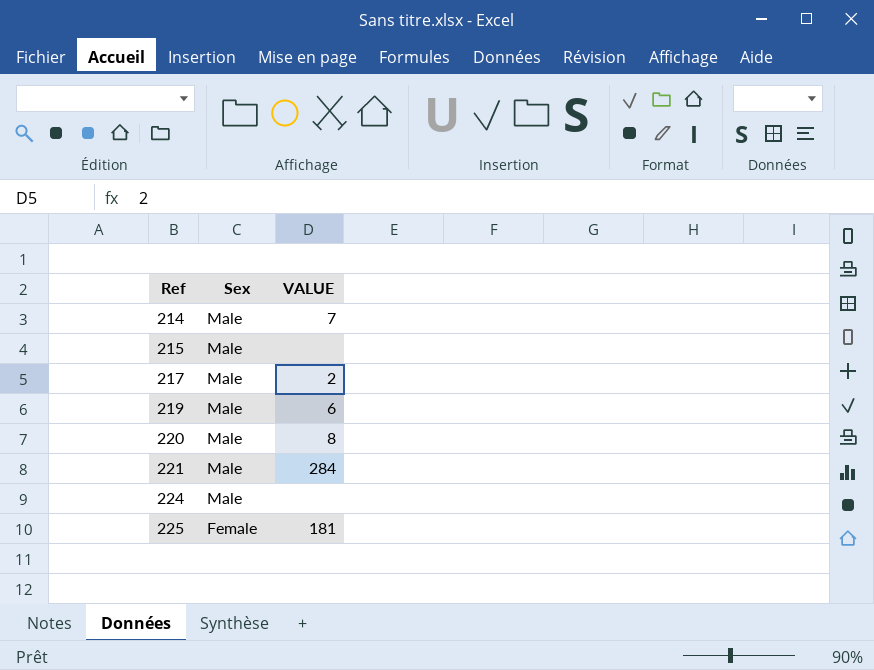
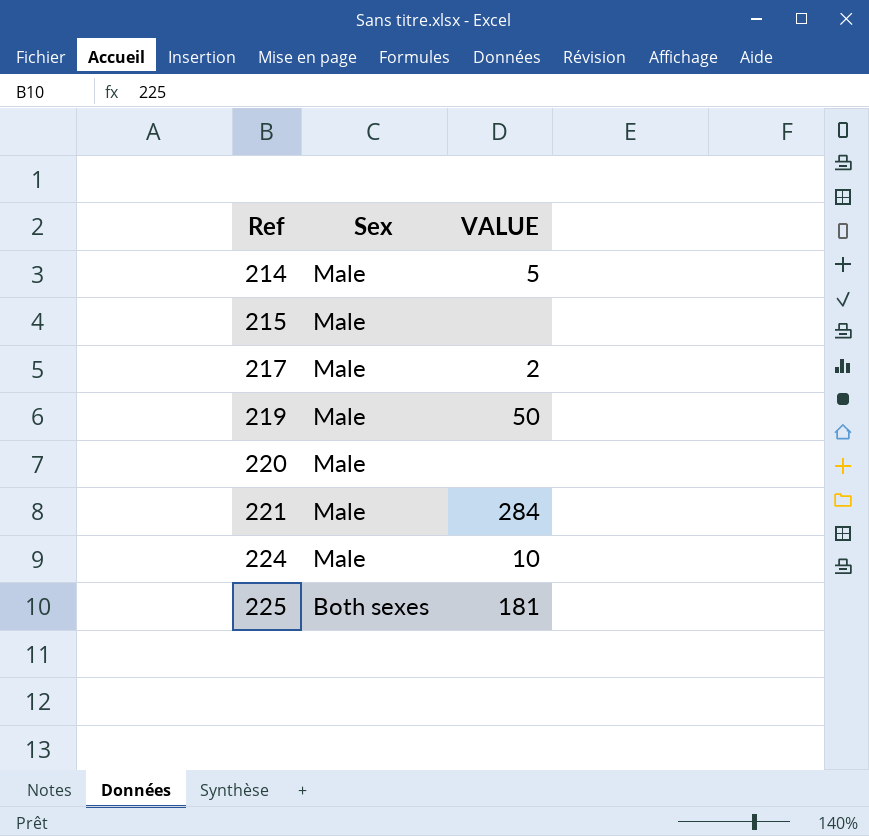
214 | VALUE: 7 -> 5
219 | VALUE: 6 -> 50
220 | VALUE: 8 -> none
224 | VALUE: none -> 10
225 | Sex: Female -> Both sexes

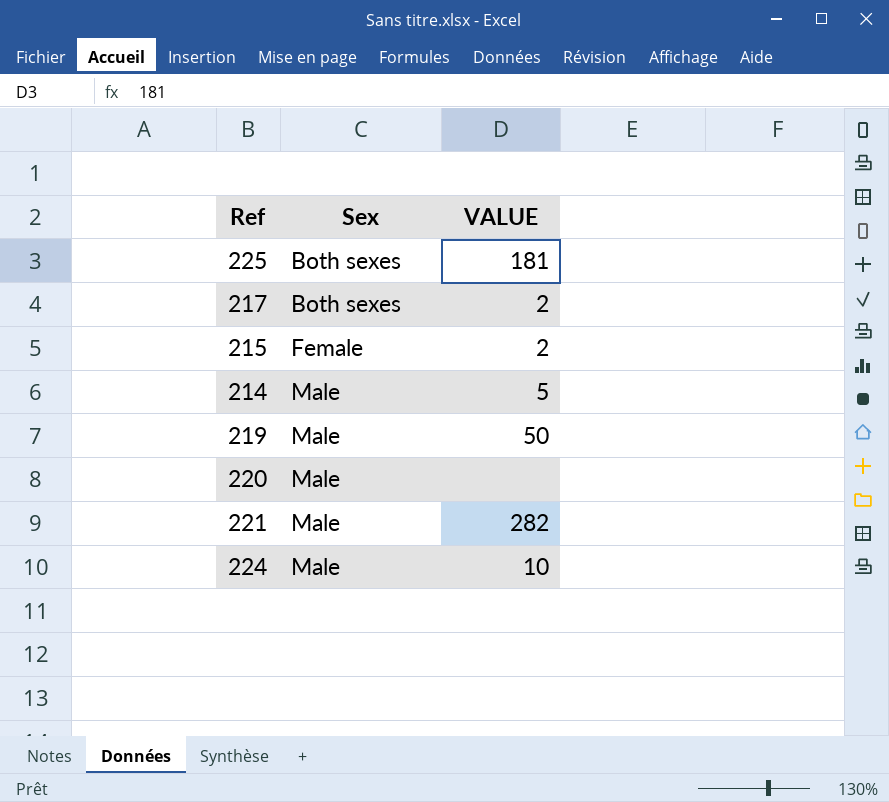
row order: Ref ascending -> Sex ascending
217 | Sex: Male -> Both sexes
215 | Sex: Male -> Female
215 | VALUE: none -> 2
221 | VALUE: 284 -> 282

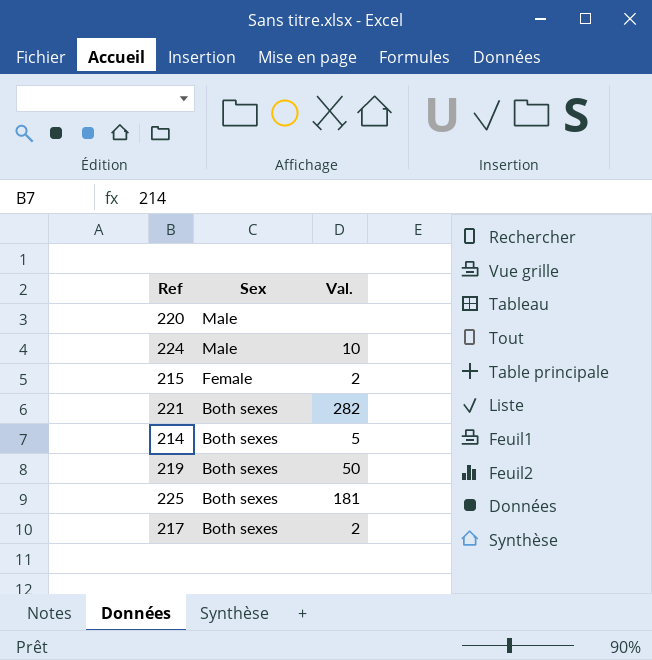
row order: Sex ascending -> Sex descending
column name: VALUE -> Val.
221 | Sex: Male -> Both sexes
214 | Sex: Male -> Both sexes
219 | Sex: Male -> Both sexes

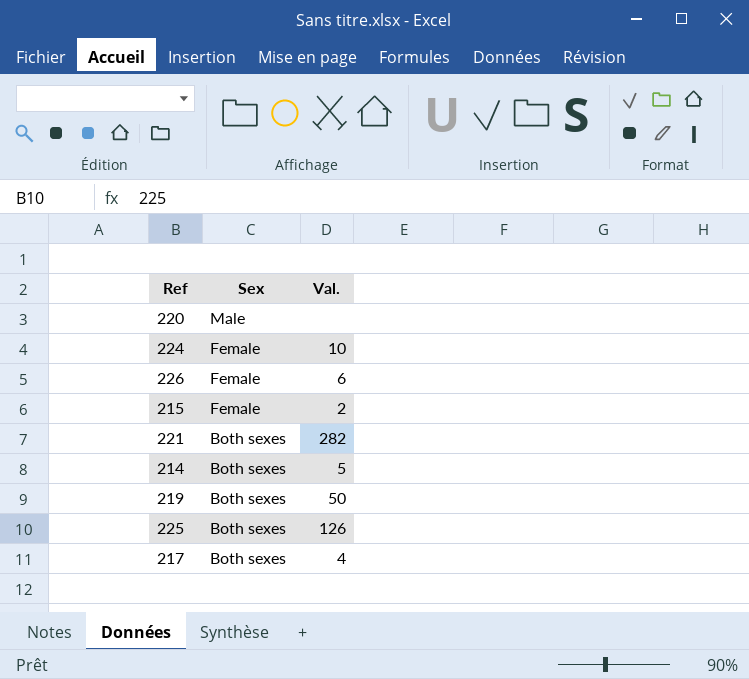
224 | Sex: Male -> Female
row 226: none -> Female | 6
225 | Val.: 181 -> 126
217 | Val.: 2 -> 4

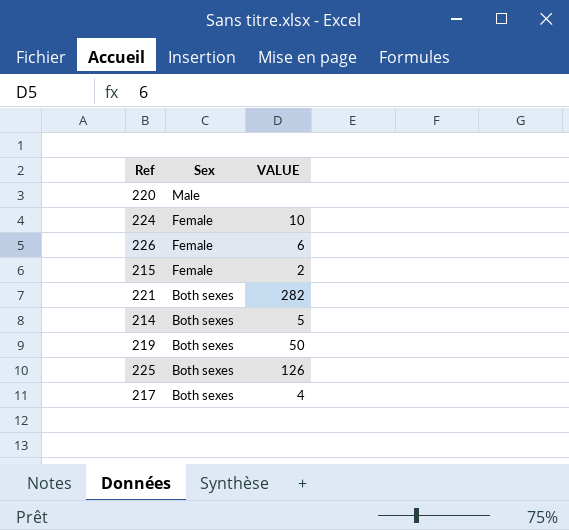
column name: Val. -> VALUE

